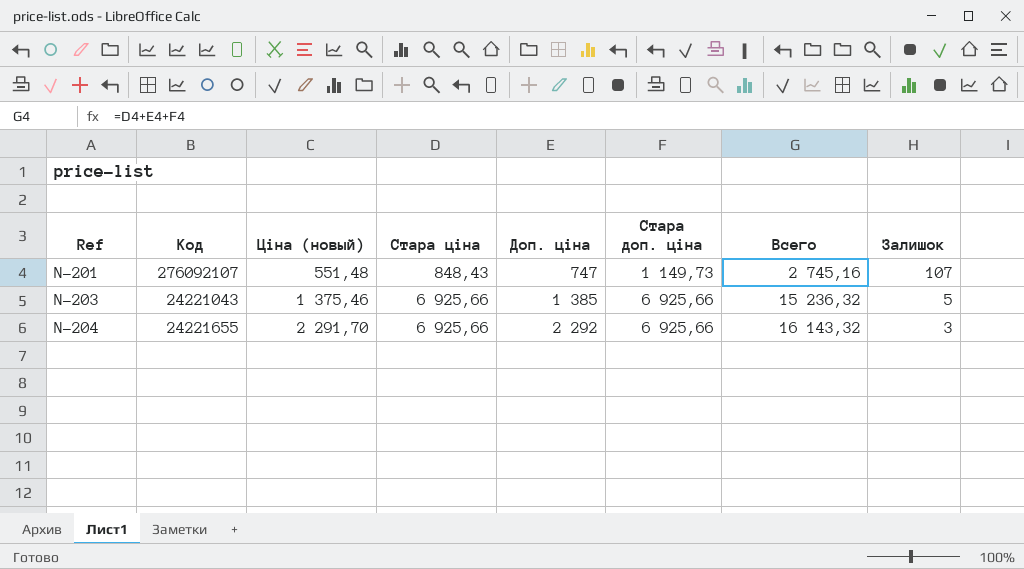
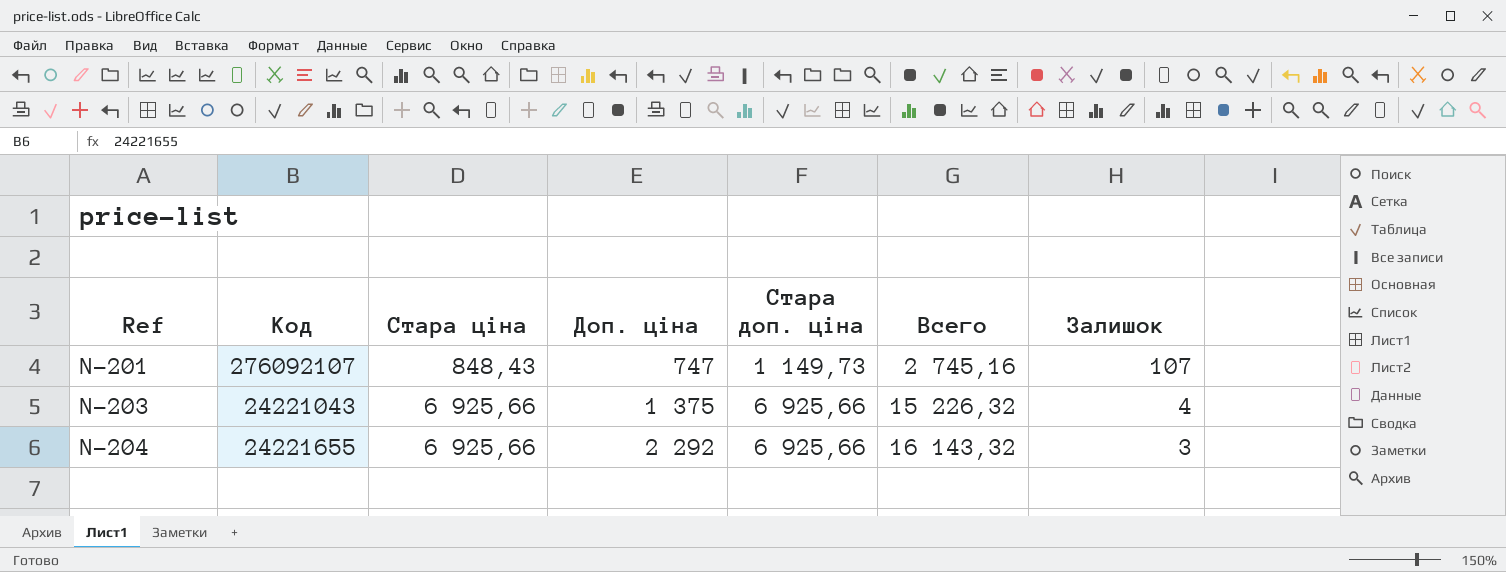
column Ціна (новый) | position: 3 -> none
N-203 | Доп. ціна: 1 385 -> 1 375
N-203 | Всего: 15 236,32 -> 15 226,32
N-203 | Залишок: 5 -> 4

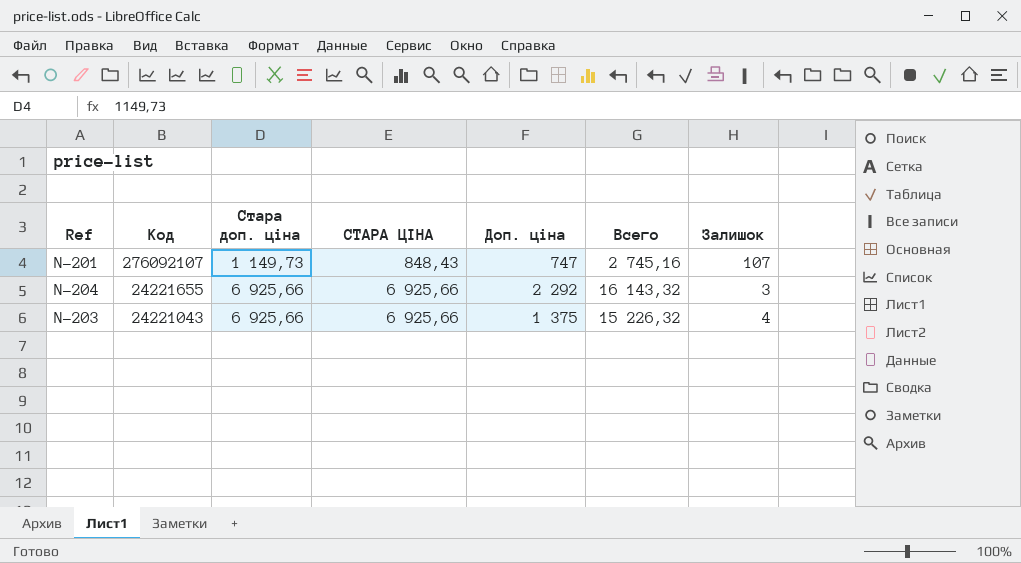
row order: Ref ascending -> Код descending
column Стара доп. ціна | position: 5 -> 3
column name: Стара ціна -> СТАРА ЦІНА

